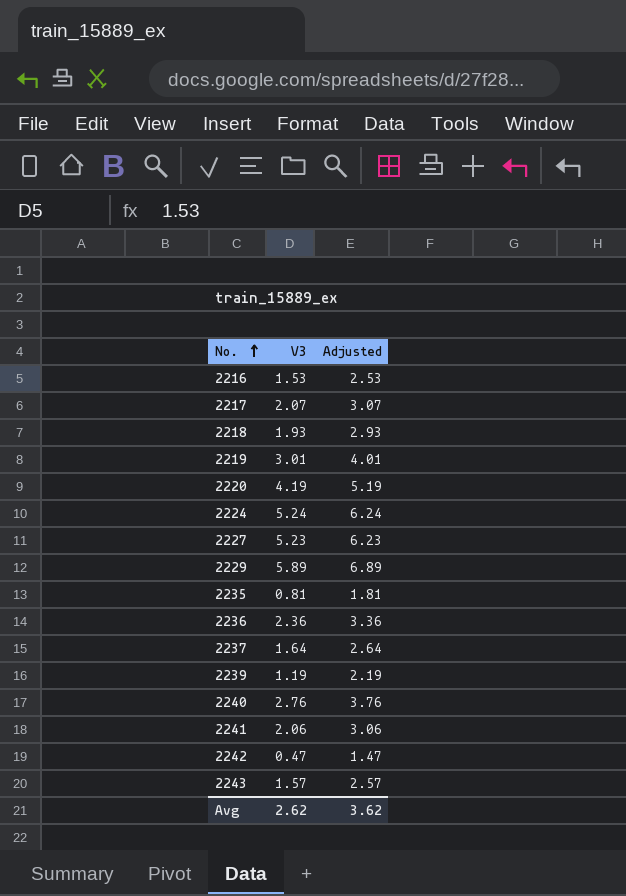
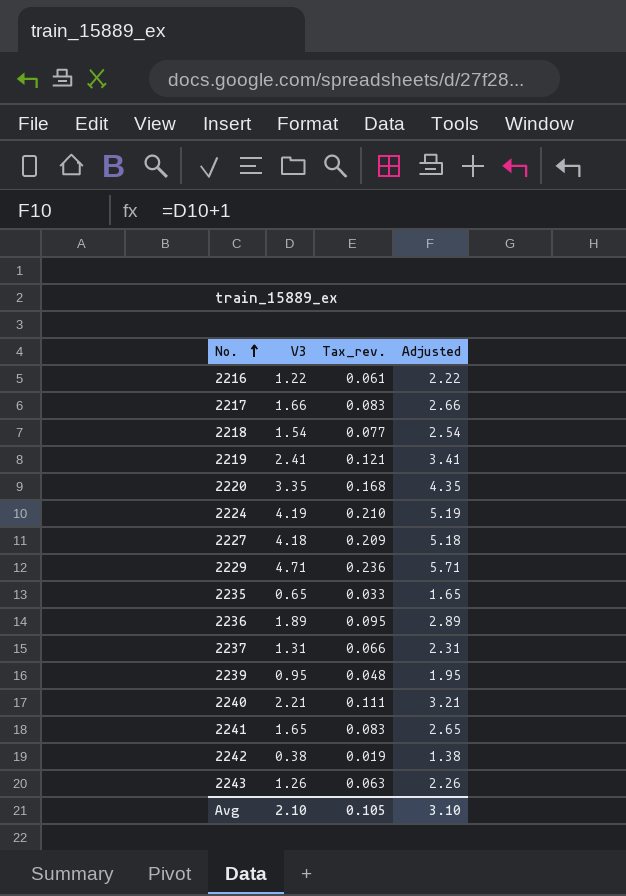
column Tax_rev. | formula: none -> [V3] * 0.05
2216 | V3: 1.53 -> 1.22
2216 | Adjusted: 2.53 -> 2.22
2217 | V3: 2.07 -> 1.66
2217 | Adjusted: 3.07 -> 2.66
2218 | V3: 1.93 -> 1.54
2218 | Adjusted: 2.93 -> 2.54
2219 | V3: 3.01 -> 2.41
2219 | Adjusted: 4.01 -> 3.41
2220 | V3: 4.19 -> 3.35
2220 | Adjusted: 5.19 -> 4.35
2224 | V3: 5.24 -> 4.19
2224 | Adjusted: 6.24 -> 5.19
2227 | V3: 5.23 -> 4.18
2227 | Adjusted: 6.23 -> 5.18
2229 | V3: 5.89 -> 4.71
2229 | Adjusted: 6.89 -> 5.71
2235 | V3: 0.81 -> 0.65
2235 | Adjusted: 1.81 -> 1.65
2236 | V3: 2.36 -> 1.89
2236 | Adjusted: 3.36 -> 2.89
2237 | V3: 1.64 -> 1.31
2237 | Adjusted: 2.64 -> 2.31
2239 | V3: 1.19 -> 0.95
2239 | Adjusted: 2.19 -> 1.95
2240 | V3: 2.76 -> 2.21
2240 | Adjusted: 3.76 -> 3.21
2241 | V3: 2.06 -> 1.65
2241 | Adjusted: 3.06 -> 2.65
2242 | V3: 0.47 -> 0.38
2242 | Adjusted: 1.47 -> 1.38
2243 | V3: 1.57 -> 1.26
2243 | Adjusted: 2.57 -> 2.26
Avg | V3: 2.62 -> 2.10
Avg | Adjusted: 3.62 -> 3.10

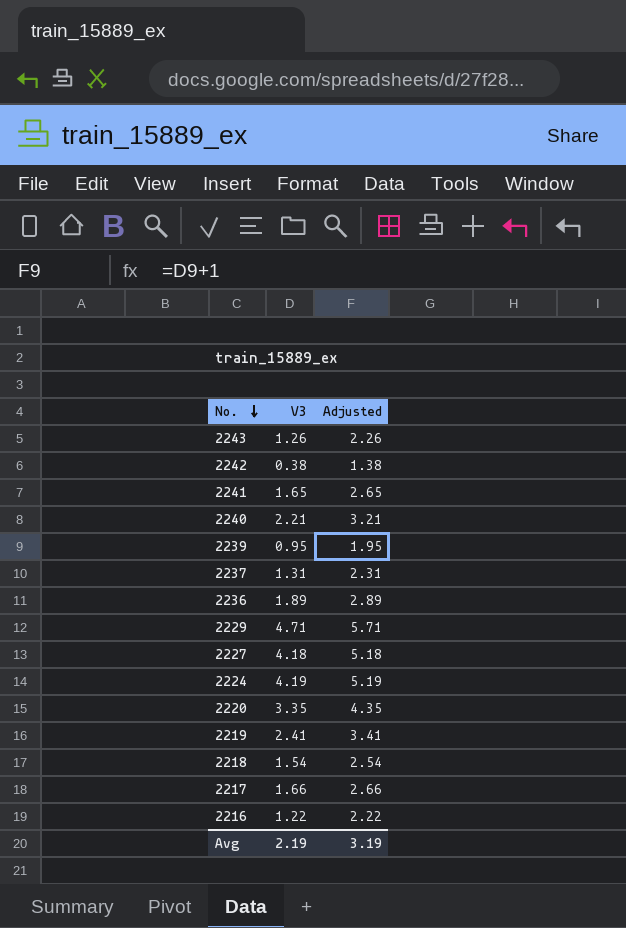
row order: No. ascending -> No. descending
column Tax_rev. | formula: [V3] * 0.05 -> none
row 2235: 0.65 | 0.033 | 1.65 -> none
Avg | V3: 2.10 -> 2.19
Avg | Adjusted: 3.10 -> 3.19

